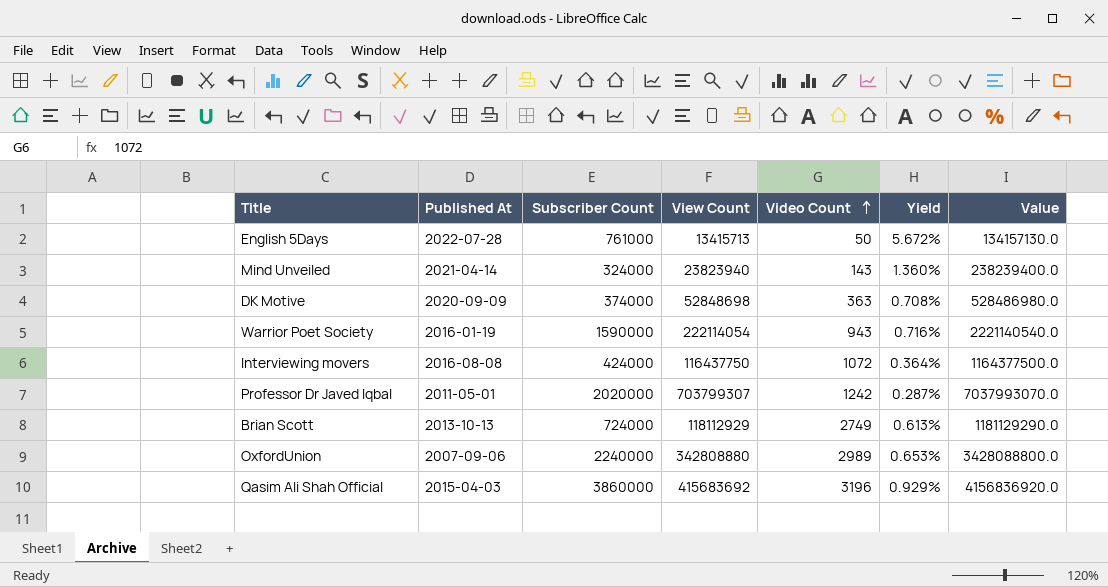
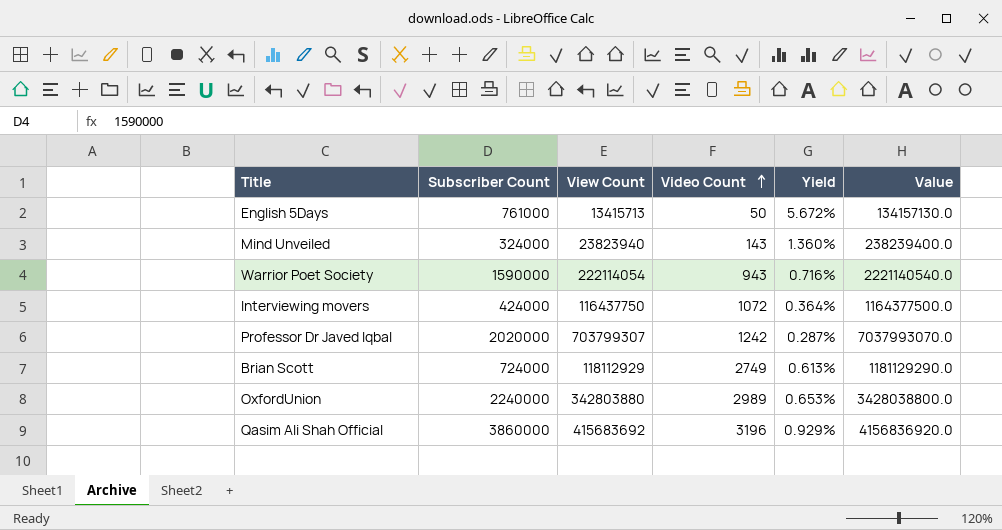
column Published At | position: 2 -> none
row DK Motive: 2020-09-09 | 374000 | 52848698 | 363 | 0.708% | 528486980.0 -> none
OxfordUnion | View Count: 342808880 -> 342803880
OxfordUnion | Value: 3428088800.0 -> 3428038800.0

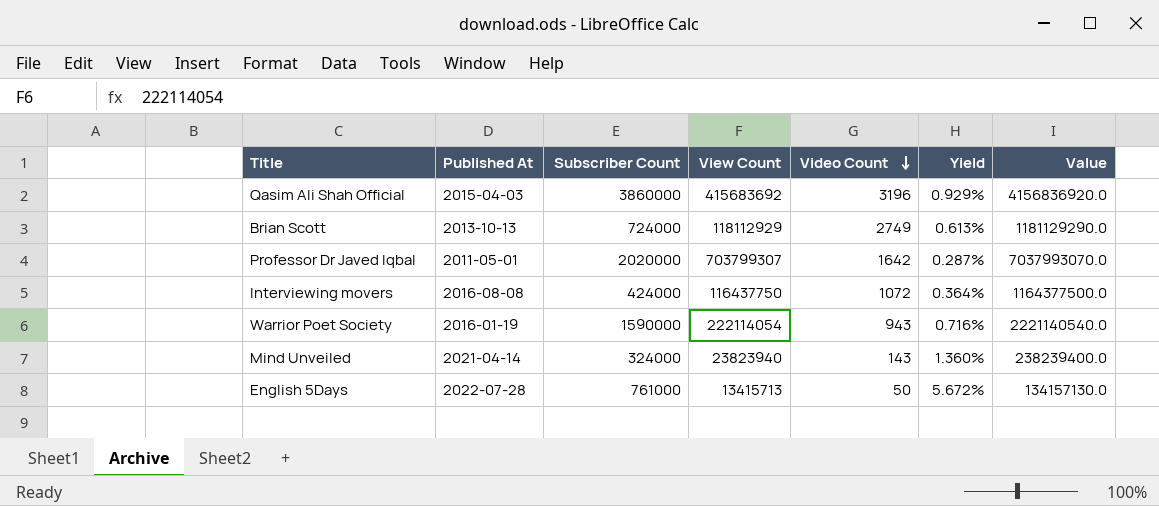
row order: Video Count ascending -> Video Count descending
column Published At | position: none -> 2
row OxfordUnion: 2240000 | 342803880 | 2989 | 0.653% | 3428038800.0 -> none
Professor Dr Javed Iqbal | Video Count: 1242 -> 1642

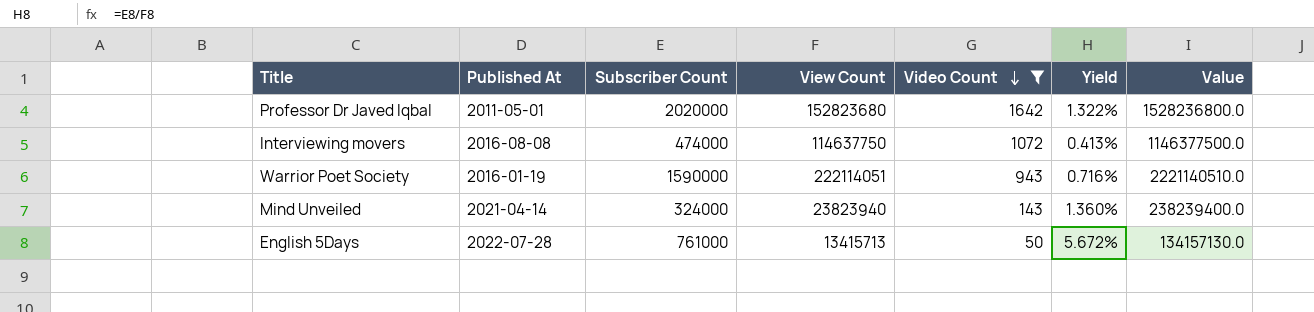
filter: none -> Video Count <= 1642
Professor Dr Javed Iqbal | View Count: 703799307 -> 152823680
Professor Dr Javed Iqbal | Yield: 0.287% -> 1.322%
Professor Dr Javed Iqbal | Value: 7037993070.0 -> 1528236800.0
Interviewing movers | Subscriber Count: 424000 -> 474000
Interviewing movers | View Count: 116437750 -> 114637750
Interviewing movers | Yield: 0.364% -> 0.413%
Interviewing movers | Value: 1164377500.0 -> 1146377500.0
Warrior Poet Society | View Count: 222114054 -> 222114051
Warrior Poet Society | Value: 2221140540.0 -> 2221140510.0

